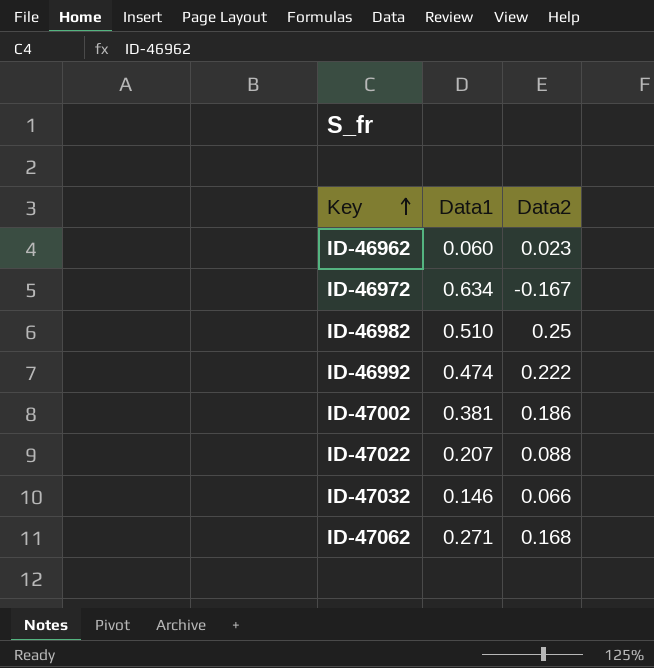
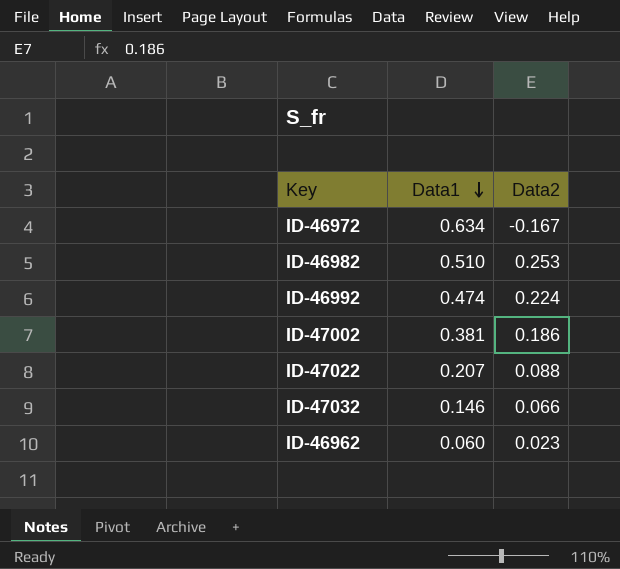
row order: Key ascending -> Data1 descending
row ID-47062: 0.271 | 0.168 -> none
ID-46982 | Data2: 0.25 -> 0.253
ID-46992 | Data2: 0.222 -> 0.224

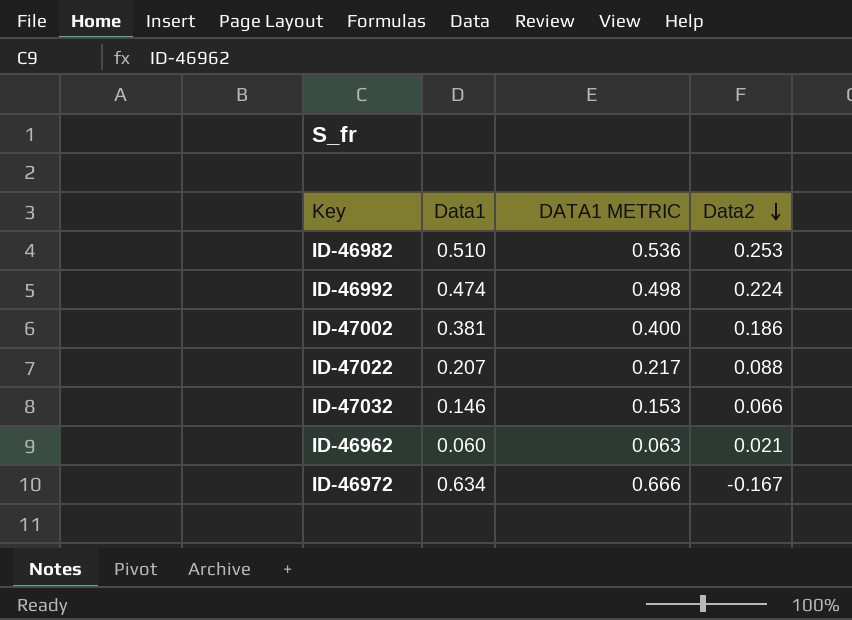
row order: Data1 descending -> Data2 descending
column DATA1 METRIC | formula: none -> [Data1] * 1.05
ID-46962 | Data2: 0.023 -> 0.021

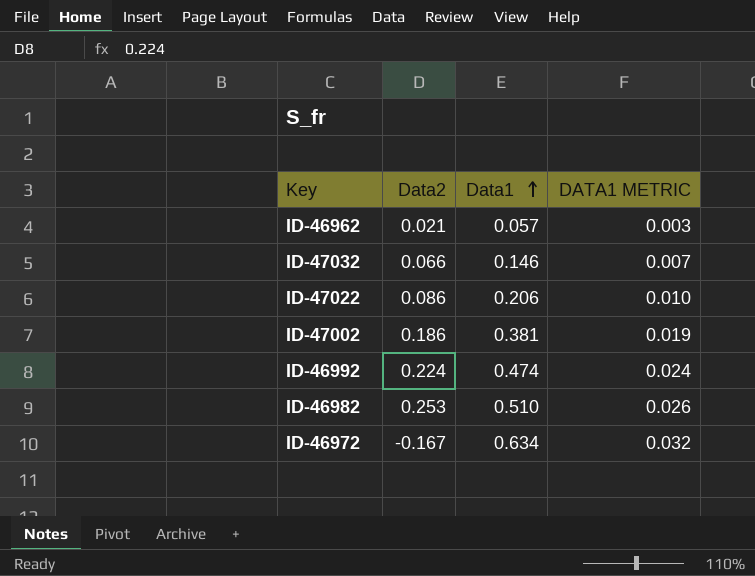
row order: Data2 descending -> Data1 ascending
column Data2 | position: 4 -> 2
column DATA1 METRIC | formula: [Data1] * 1.05 -> [Data1] * 0.05
ID-46962 | Data1: 0.060 -> 0.057
ID-47022 | Data2: 0.088 -> 0.086
ID-47022 | Data1: 0.207 -> 0.206

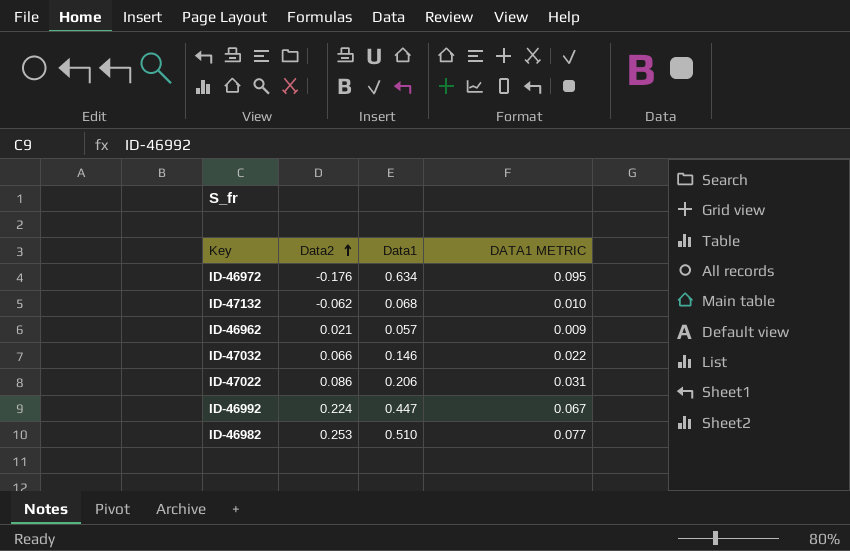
row order: Data1 ascending -> Data2 ascending
column DATA1 METRIC | formula: [Data1] * 0.05 -> [Data1] * 0.15
row ID-47002: 0.186 | 0.381 | 0.019 -> none
ID-46972 | Data2: -0.167 -> -0.176
row ID-47132: none -> -0.062 | 0.068 | 0.010
ID-46992 | Data1: 0.474 -> 0.447

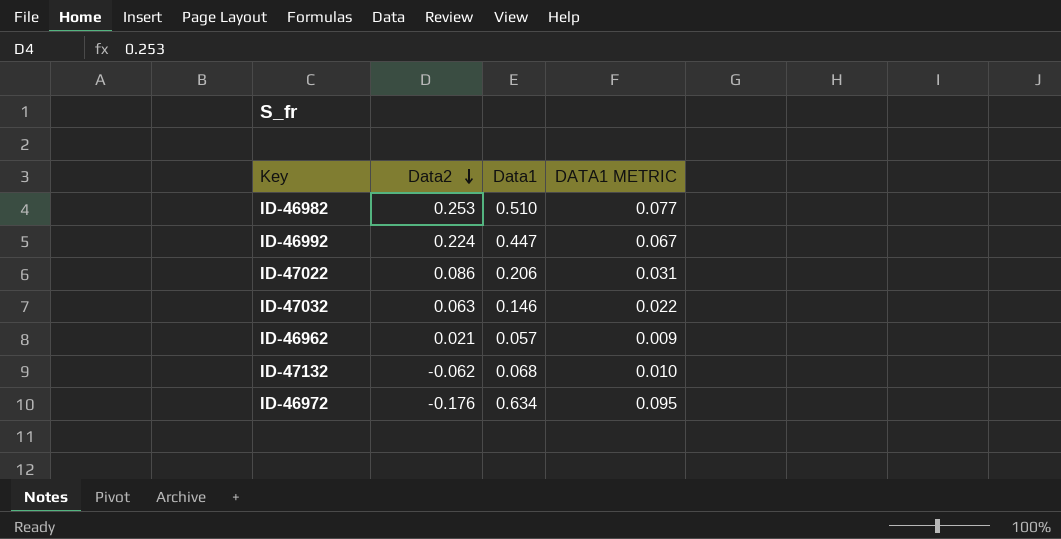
row order: Data2 ascending -> Data2 descending
ID-47032 | Data2: 0.066 -> 0.063

